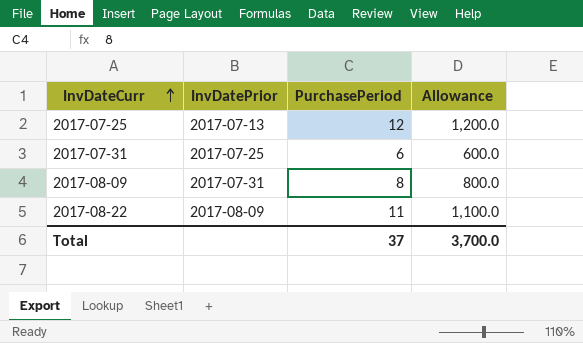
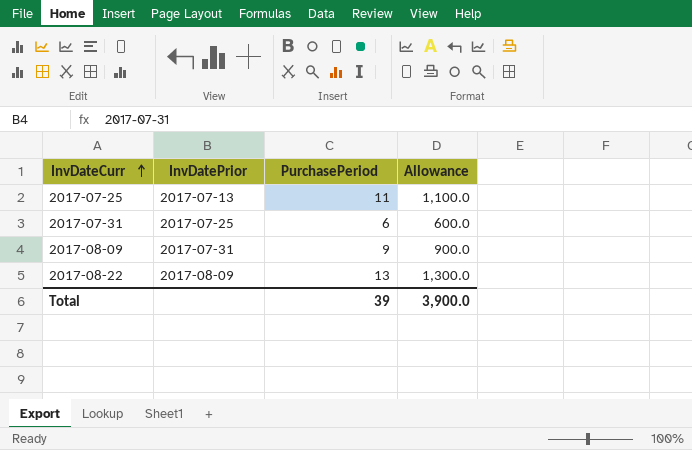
2017-07-25 | PurchasePeriod: 12 -> 11
2017-07-25 | Allowance: 1,200.0 -> 1,100.0
2017-08-09 | PurchasePeriod: 8 -> 9
2017-08-09 | Allowance: 800.0 -> 900.0
2017-08-22 | PurchasePeriod: 11 -> 13
2017-08-22 | Allowance: 1,100.0 -> 1,300.0
Total | PurchasePeriod: 37 -> 39
Total | Allowance: 3,700.0 -> 3,900.0

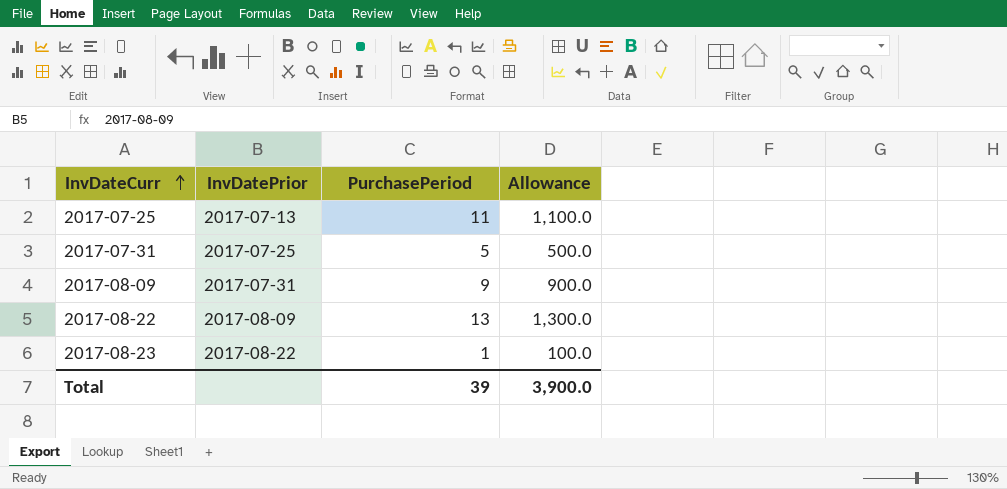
2017-07-31 | PurchasePeriod: 6 -> 5
2017-07-31 | Allowance: 600.0 -> 500.0
row 2017-08-23: none -> 2017-08-22 | 1 | 100.0

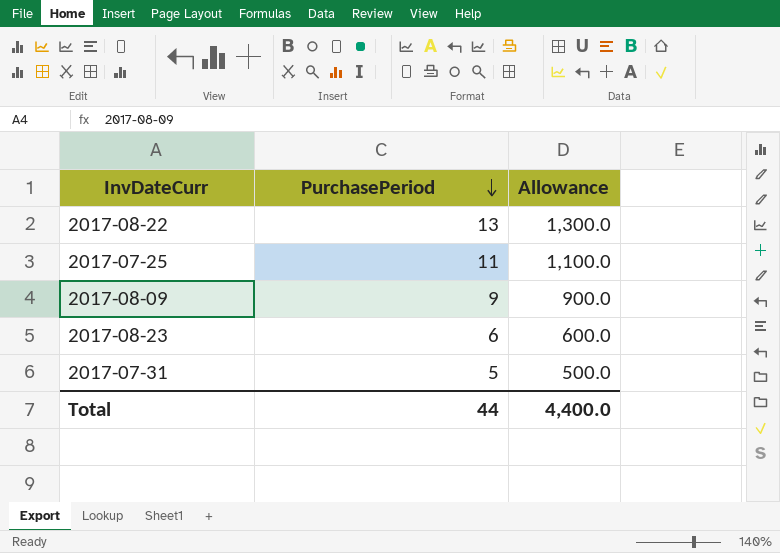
row order: InvDateCurr ascending -> PurchasePeriod descending
column InvDatePrior | position: 2 -> none
2017-08-23 | PurchasePeriod: 1 -> 6
2017-08-23 | Allowance: 100.0 -> 600.0
Total | PurchasePeriod: 39 -> 44
Total | Allowance: 3,900.0 -> 4,400.0

